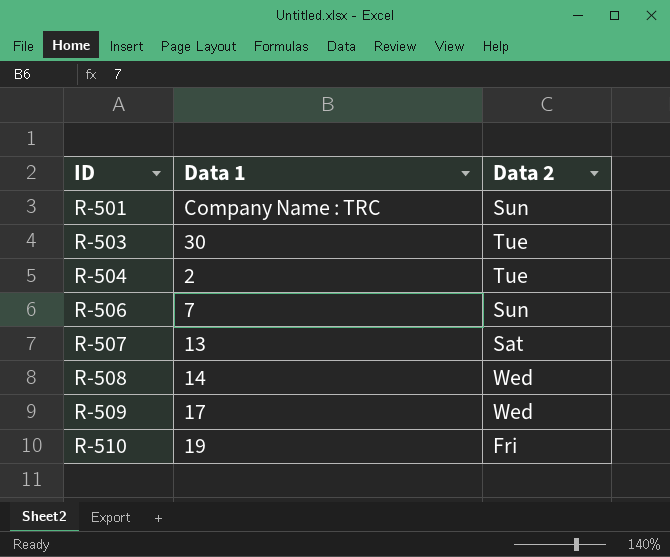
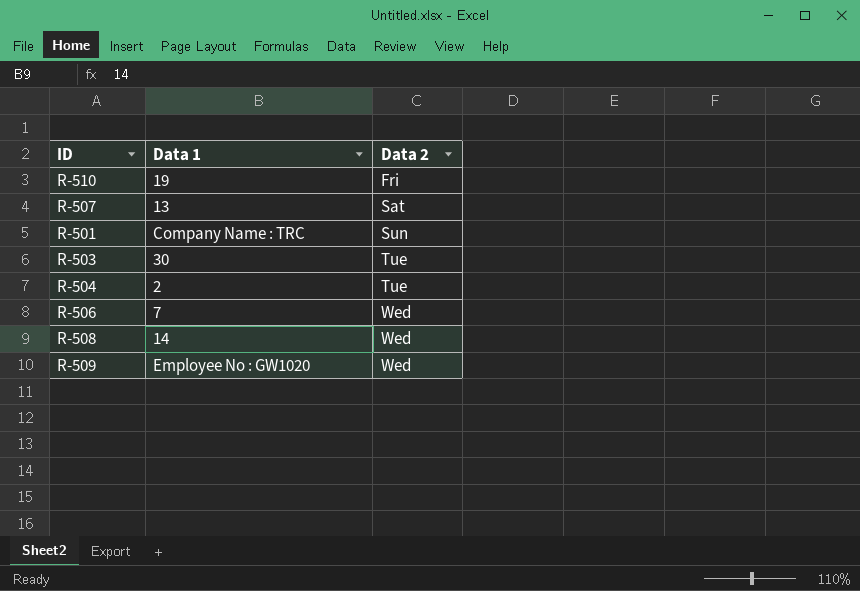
row order: ID ascending -> Data 2 ascending
R-506 | Data 2: Sun -> Wed
R-509 | Data 1: 17 -> Employee No : GW1020

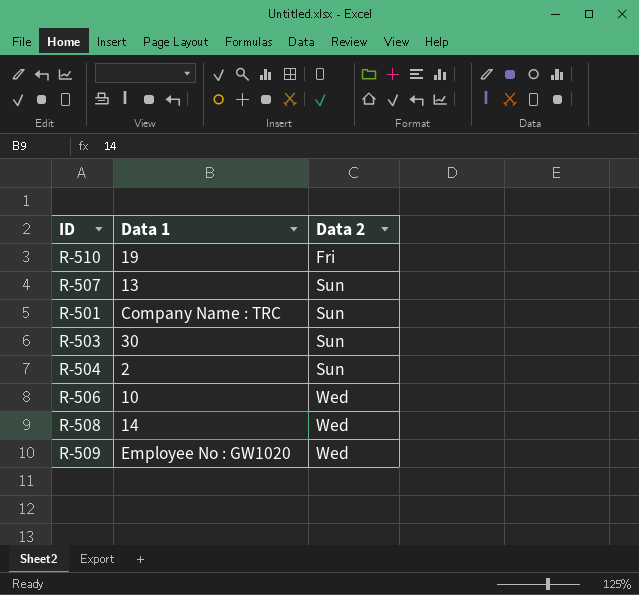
R-507 | Data 2: Sat -> Sun
R-503 | Data 2: Tue -> Sun
R-504 | Data 2: Tue -> Sun
R-506 | Data 1: 7 -> 10

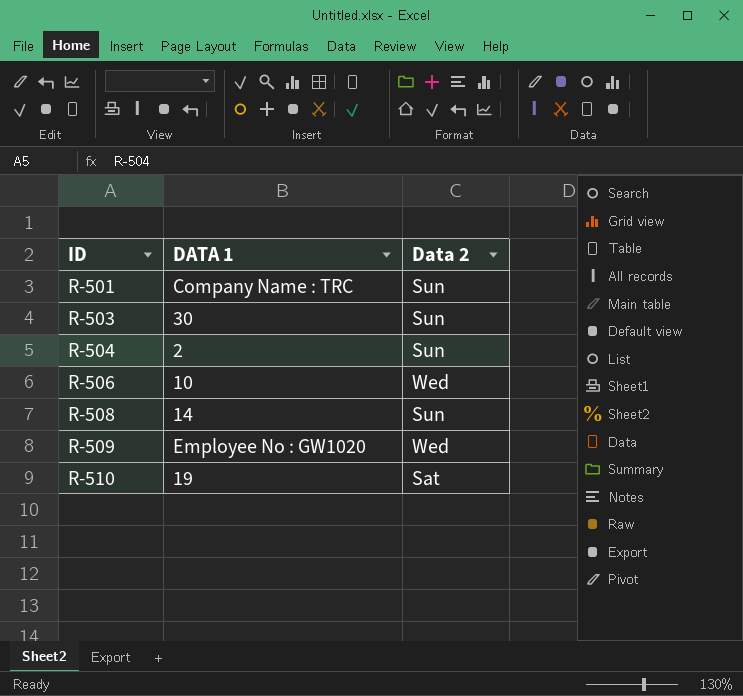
row order: Data 2 ascending -> ID ascending
column name: Data 1 -> DATA 1
row R-507: 13 | Sun -> none
R-508 | Data 2: Wed -> Sun
R-510 | Data 2: Fri -> Sat

